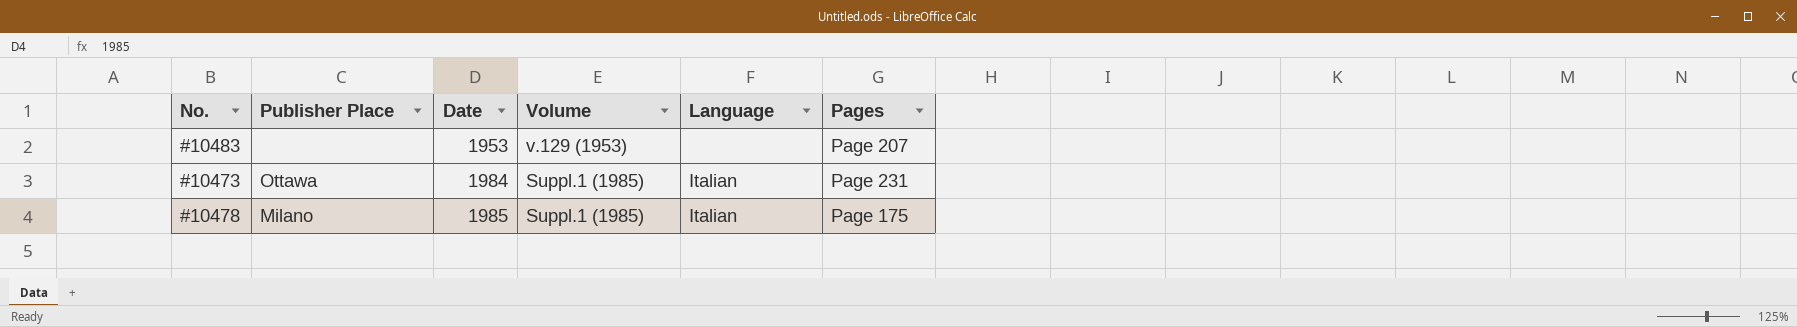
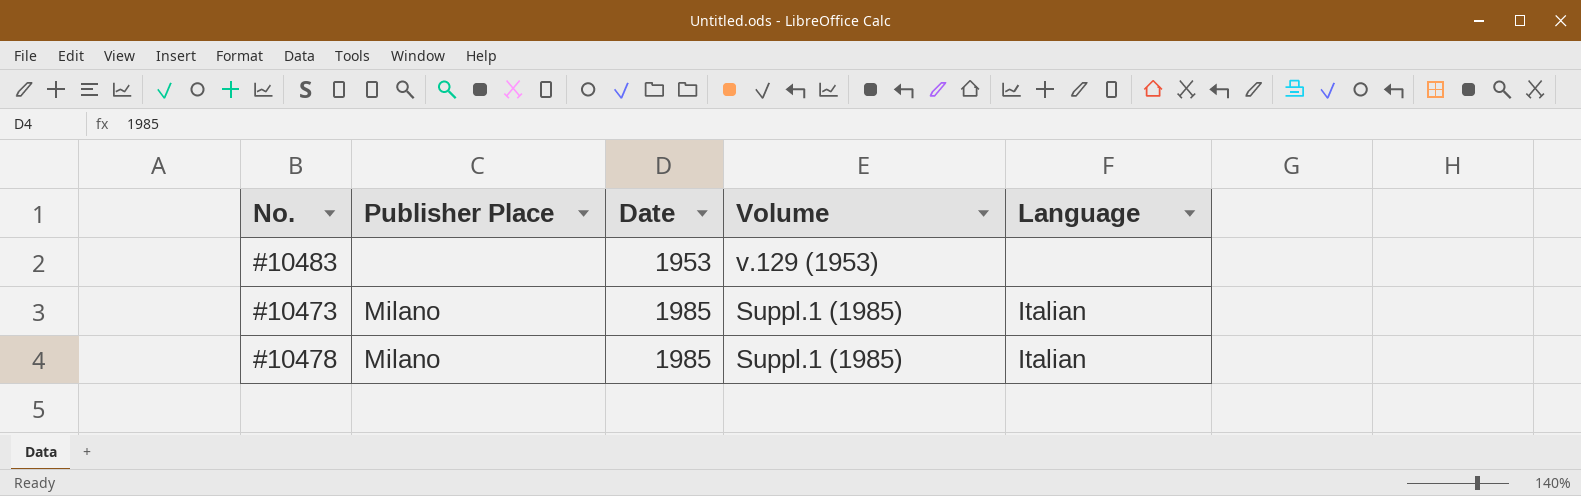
column Pages | position: 6 -> none
#10473 | Publisher Place: Ottawa -> Milano
#10473 | Date: 1984 -> 1985

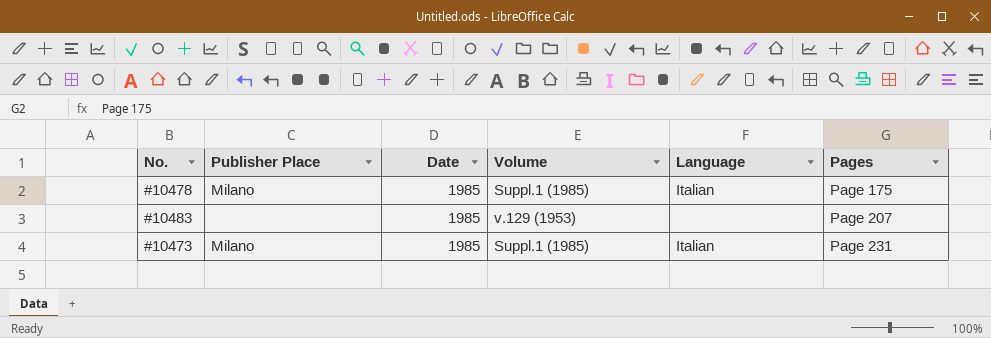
row order: Date ascending -> Pages ascending
column Pages | position: none -> 6
#10483 | Date: 1953 -> 1985

